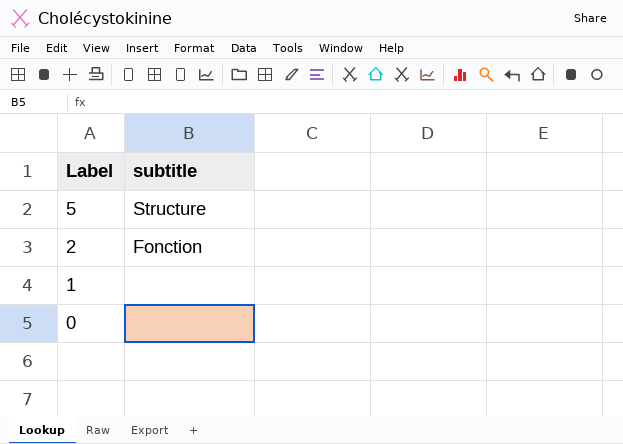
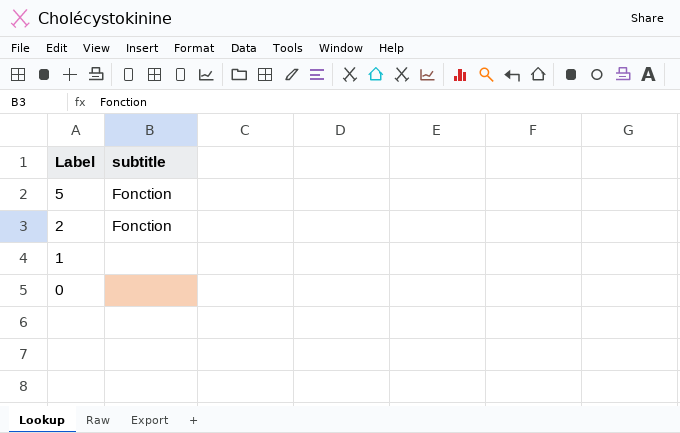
5 | subtitle: Structure -> Fonction

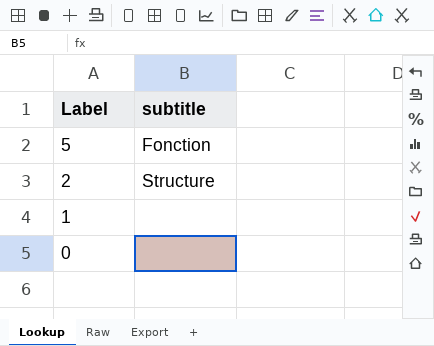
2 | subtitle: Fonction -> Structure

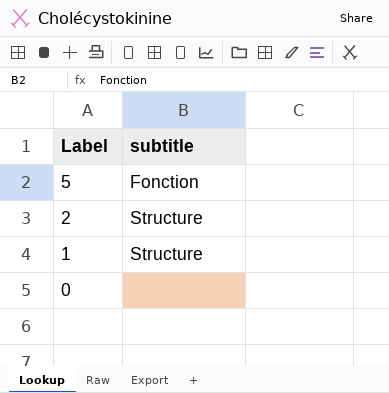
1 | subtitle: none -> Structure

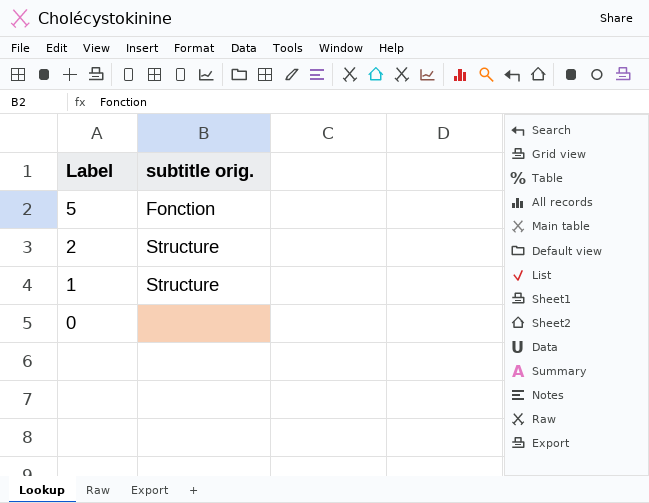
column name: subtitle -> subtitle orig.

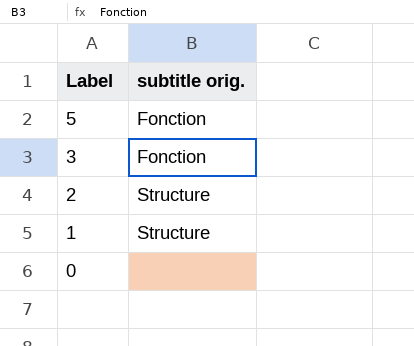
row 3: none -> Fonction

